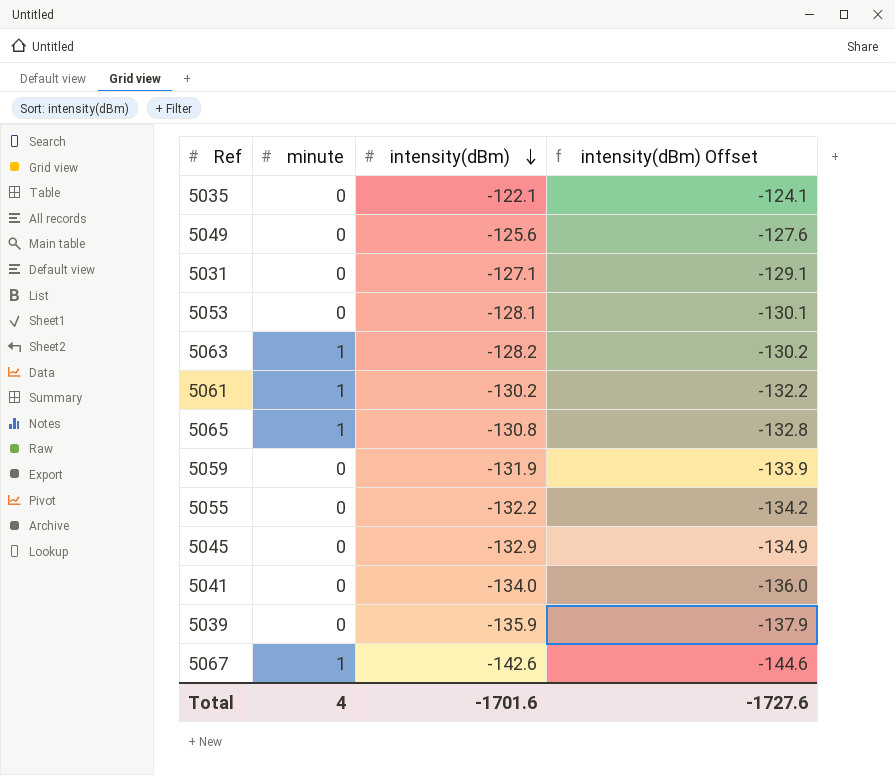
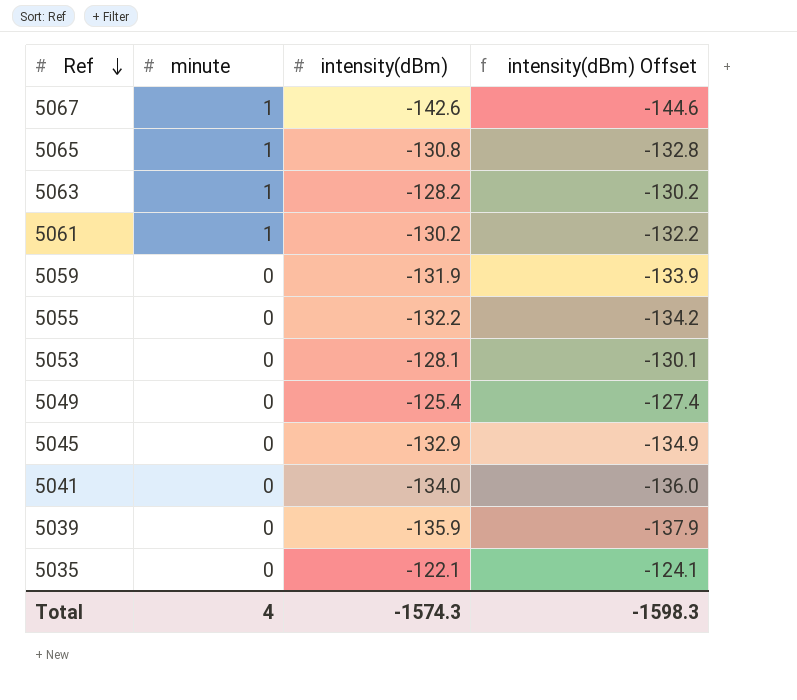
row order: intensity(dBm) descending -> Ref descending
row 5031: 0 | -127.1 | -129.1 -> none
5049 | intensity(dBm): -125.6 -> -125.4
5049 | intensity(dBm) Offset: -127.6 -> -127.4
Total | intensity(dBm): -1701.6 -> -1574.3
Total | intensity(dBm) Offset: -1727.6 -> -1598.3

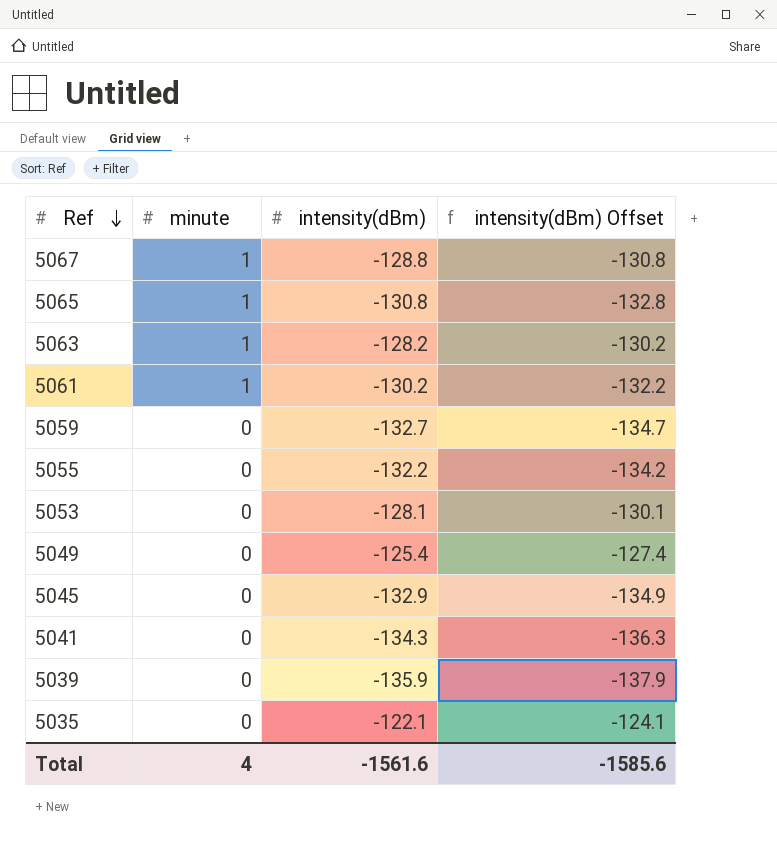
5067 | intensity(dBm): -142.6 -> -128.8
5067 | intensity(dBm) Offset: -144.6 -> -130.8
5059 | intensity(dBm): -131.9 -> -132.7
5059 | intensity(dBm) Offset: -133.9 -> -134.7
5041 | intensity(dBm): -134.0 -> -134.3
5041 | intensity(dBm) Offset: -136.0 -> -136.3
Total | intensity(dBm): -1574.3 -> -1561.6
Total | intensity(dBm) Offset: -1598.3 -> -1585.6

